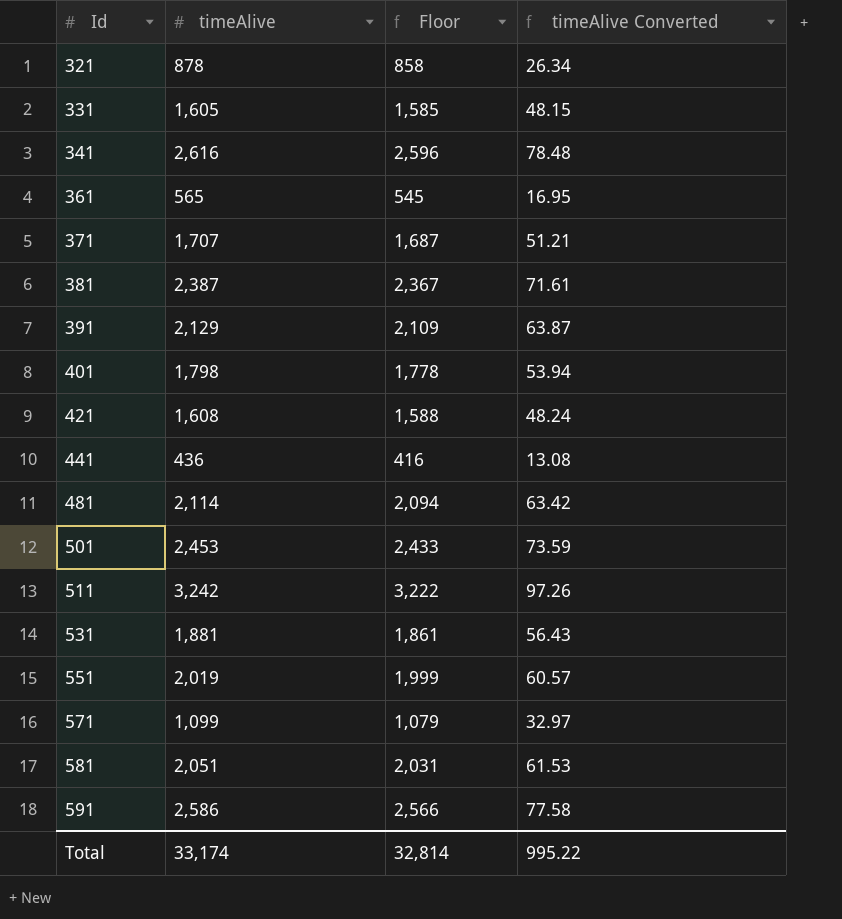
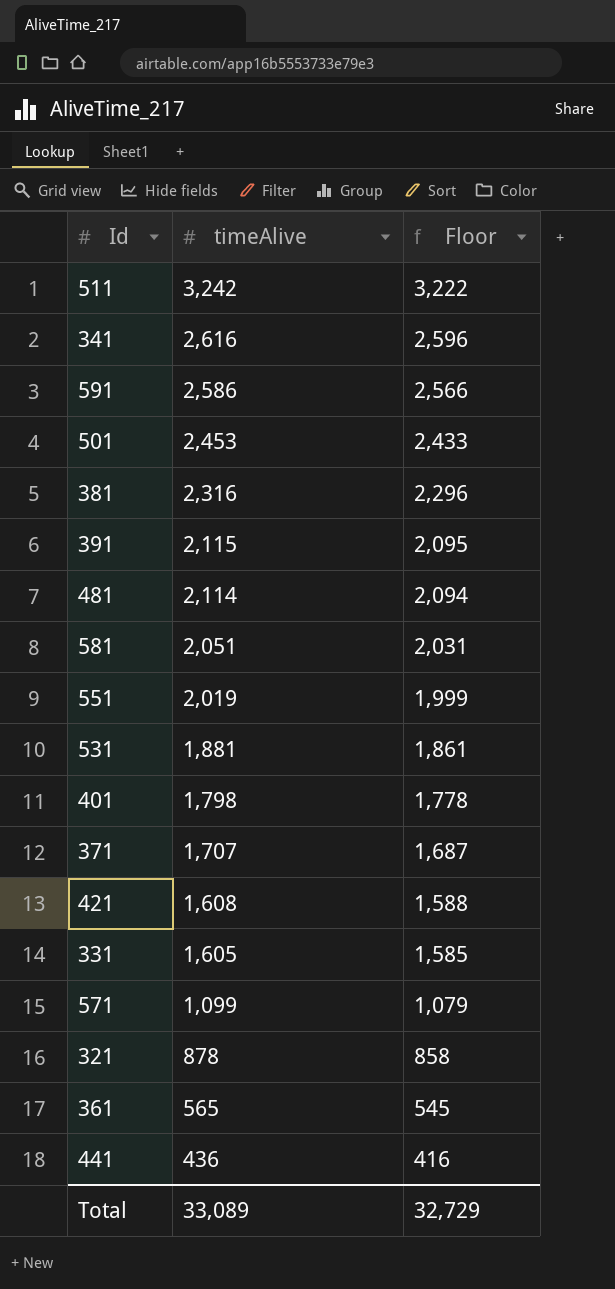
row order: Id ascending -> timeAlive descending
column timeAlive Converted | formula: [timeAlive] * 0.03 -> none
381 | timeAlive: 2,387 -> 2,316
381 | Floor: 2,367 -> 2,296
391 | timeAlive: 2,129 -> 2,115
391 | Floor: 2,109 -> 2,095
Total | timeAlive: 33,174 -> 33,089
Total | Floor: 32,814 -> 32,729

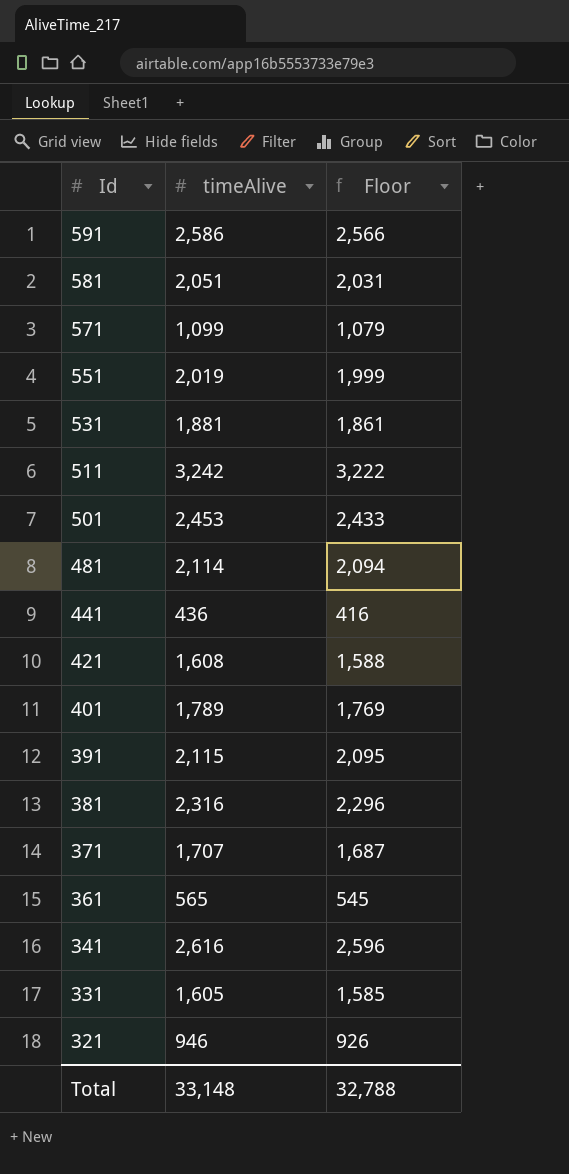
row order: timeAlive descending -> Id descending
401 | timeAlive: 1,798 -> 1,789
401 | Floor: 1,778 -> 1,769
321 | timeAlive: 878 -> 946
321 | Floor: 858 -> 926
Total | timeAlive: 33,089 -> 33,148
Total | Floor: 32,729 -> 32,788

